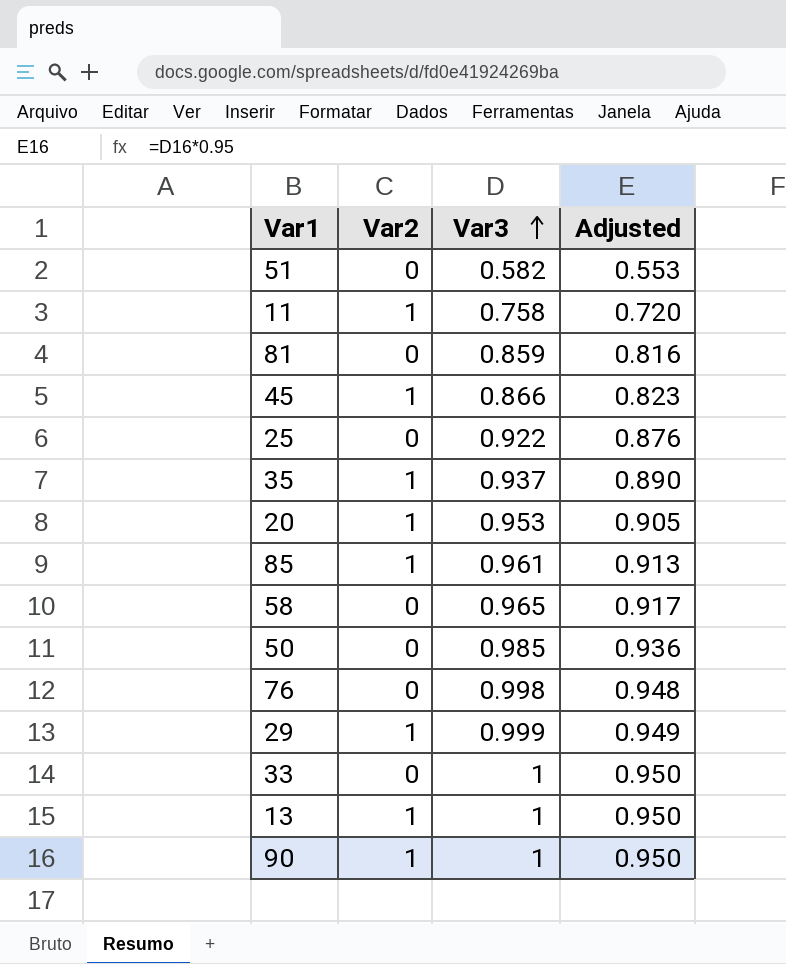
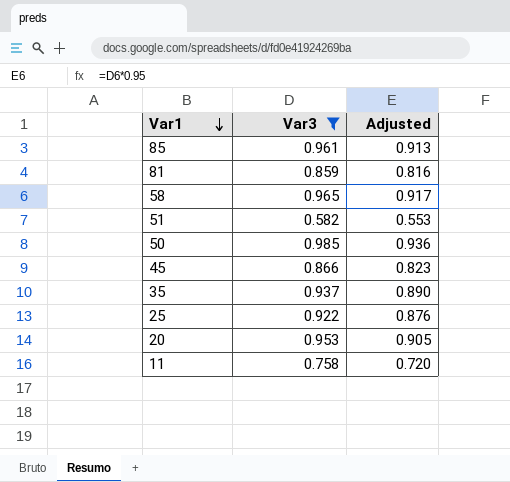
filter: none -> Var3 <= 0.985
row order: Var3 ascending -> Var1 descending
column Var2 | position: 2 -> none

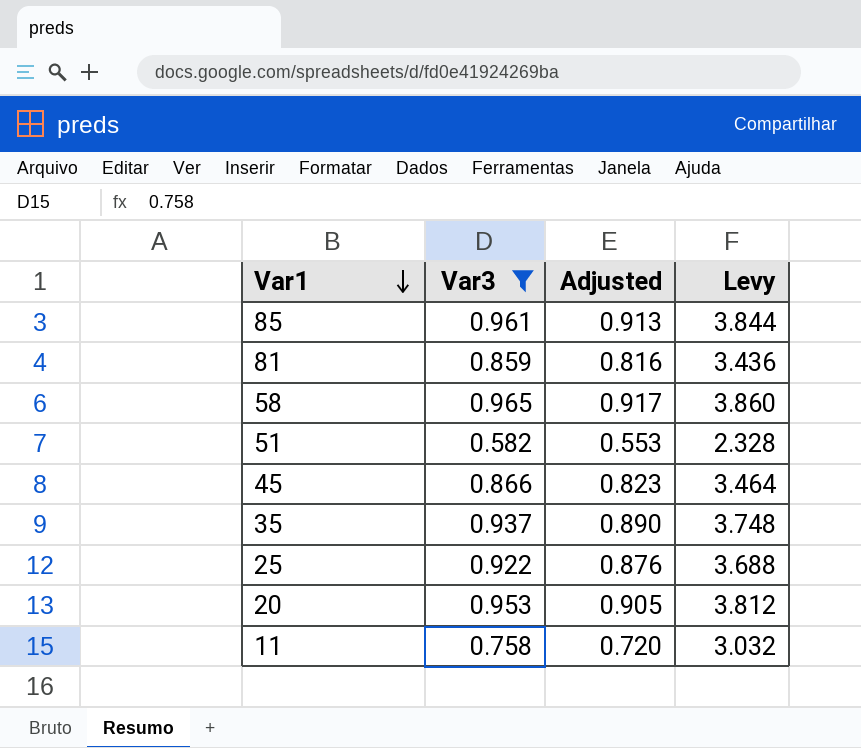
column Levy | formula: none -> [Var3] * 4
row 50: 0.985 | 0.936 -> none

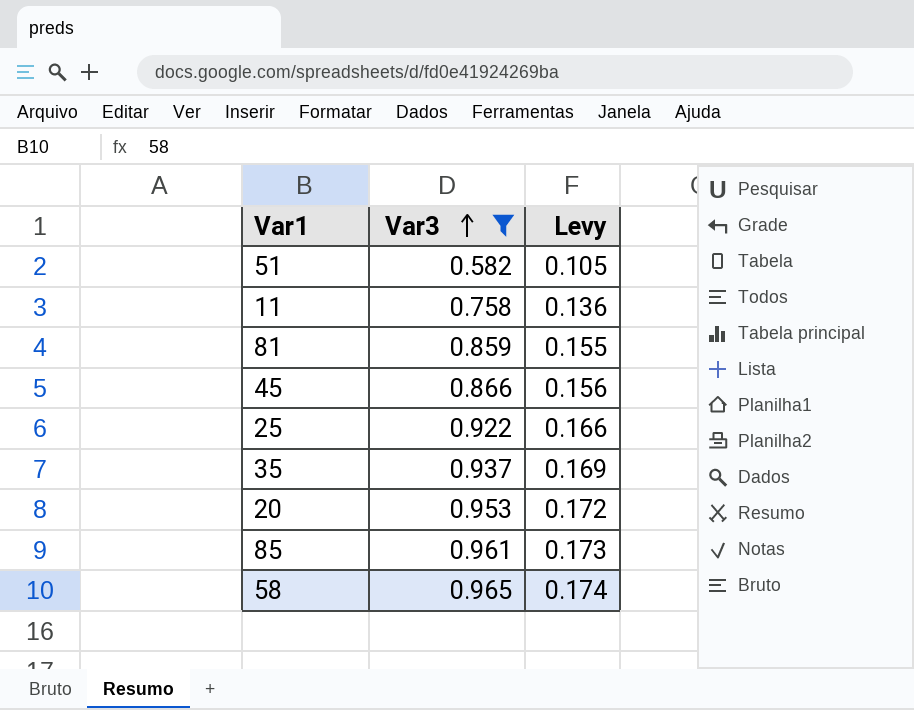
row order: Var1 descending -> Var3 ascending
column Adjusted | formula: [Var3] * 0.95 -> none
column Levy | formula: [Var3] * 4 -> [Var3] * 0.18

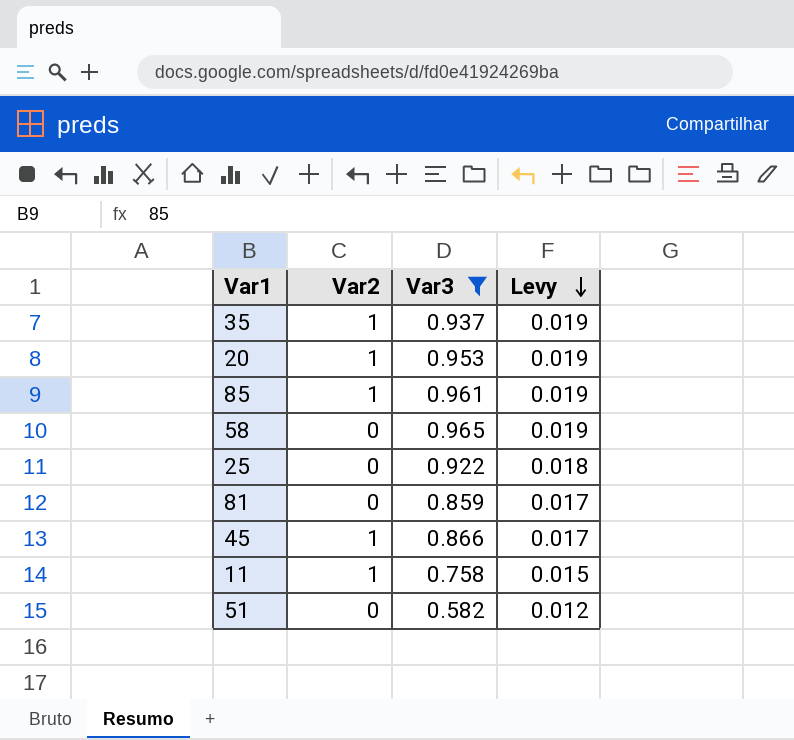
row order: Var3 ascending -> Levy descending
column Var2 | position: none -> 2
column Levy | formula: [Var3] * 0.18 -> [Var3] * 0.02

